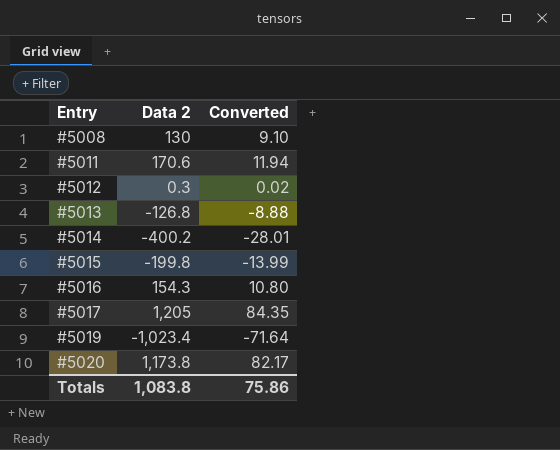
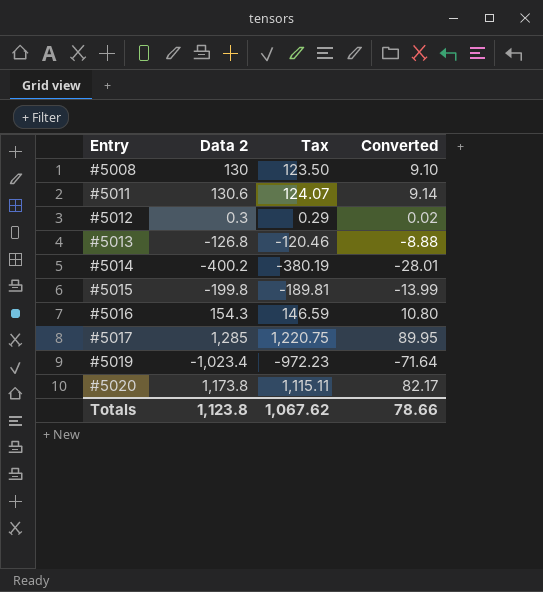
column Tax | formula: none -> [Data 2] * 0.95
#5011 | Data 2: 170.6 -> 130.6
#5011 | Converted: 11.94 -> 9.14
#5017 | Data 2: 1,205 -> 1,285
#5017 | Converted: 84.35 -> 89.95
Totals | Data 2: 1,083.8 -> 1,123.8
Totals | Converted: 75.86 -> 78.66

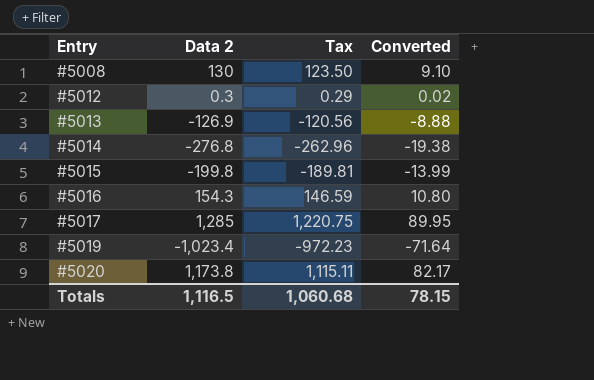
row #5011: 130.6 | 124.07 | 9.14 -> none
#5013 | Data 2: -126.8 -> -126.9
#5013 | Tax: -120.46 -> -120.56
#5014 | Data 2: -400.2 -> -276.8
#5014 | Tax: -380.19 -> -262.96
#5014 | Converted: -28.01 -> -19.38
Totals | Data 2: 1,123.8 -> 1,116.5
Totals | Tax: 1,067.62 -> 1,060.68
Totals | Converted: 78.66 -> 78.15

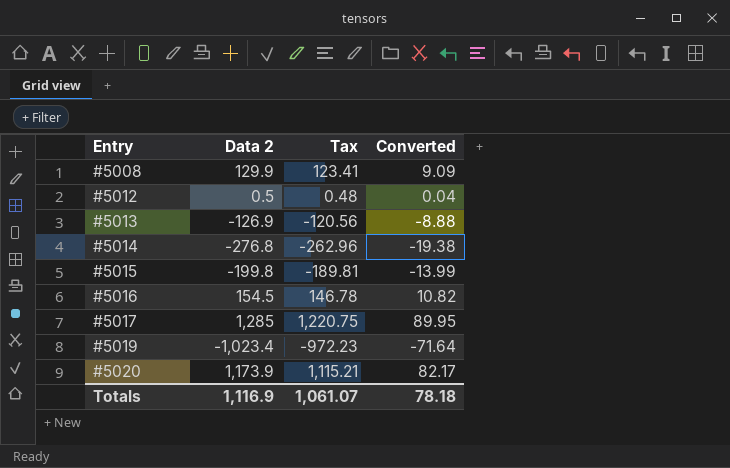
#5008 | Data 2: 130 -> 129.9
#5008 | Tax: 123.50 -> 123.41
#5008 | Converted: 9.10 -> 9.09
#5012 | Data 2: 0.3 -> 0.5
#5012 | Tax: 0.29 -> 0.48
#5012 | Converted: 0.02 -> 0.04
#5016 | Data 2: 154.3 -> 154.5
#5016 | Tax: 146.59 -> 146.78
#5016 | Converted: 10.80 -> 10.82
#5020 | Data 2: 1,173.8 -> 1,173.9
#5020 | Tax: 1,115.11 -> 1,115.21
Totals | Data 2: 1,116.5 -> 1,116.9
Totals | Tax: 1,060.68 -> 1,061.07
Totals | Converted: 78.15 -> 78.18

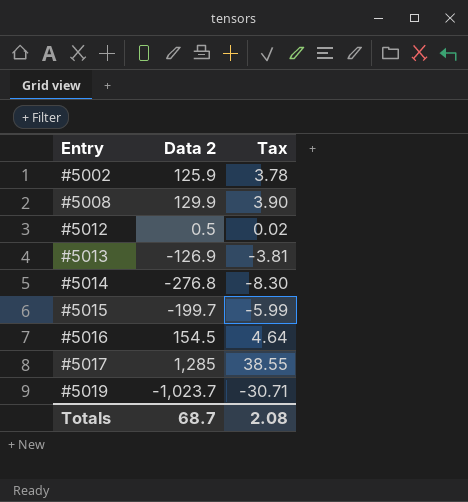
column Converted | formula: [Data 2] * 0.07 -> none
column Tax | formula: [Data 2] * 0.95 -> [Data 2] * 0.03
row #5020: 1,173.9 | 1,115.21 | 82.17 -> none
row #5002: none -> 125.9 | 3.78
#5015 | Data 2: -199.8 -> -199.7
#5019 | Data 2: -1,023.4 -> -1,023.7
Totals | Data 2: 1,116.9 -> 68.7
Totals | Tax: 1,061.07 -> 2.08

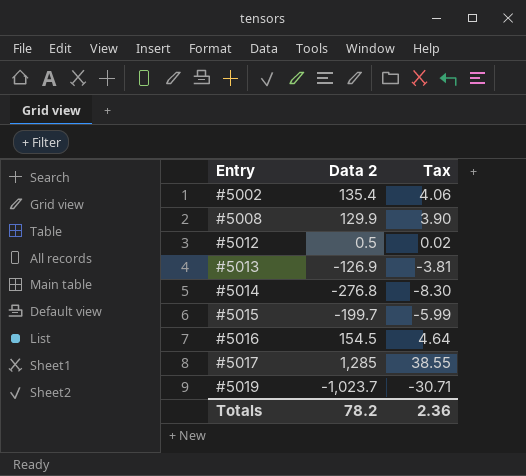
#5002 | Data 2: 125.9 -> 135.4
#5002 | Tax: 3.78 -> 4.06
Totals | Data 2: 68.7 -> 78.2
Totals | Tax: 2.08 -> 2.36

